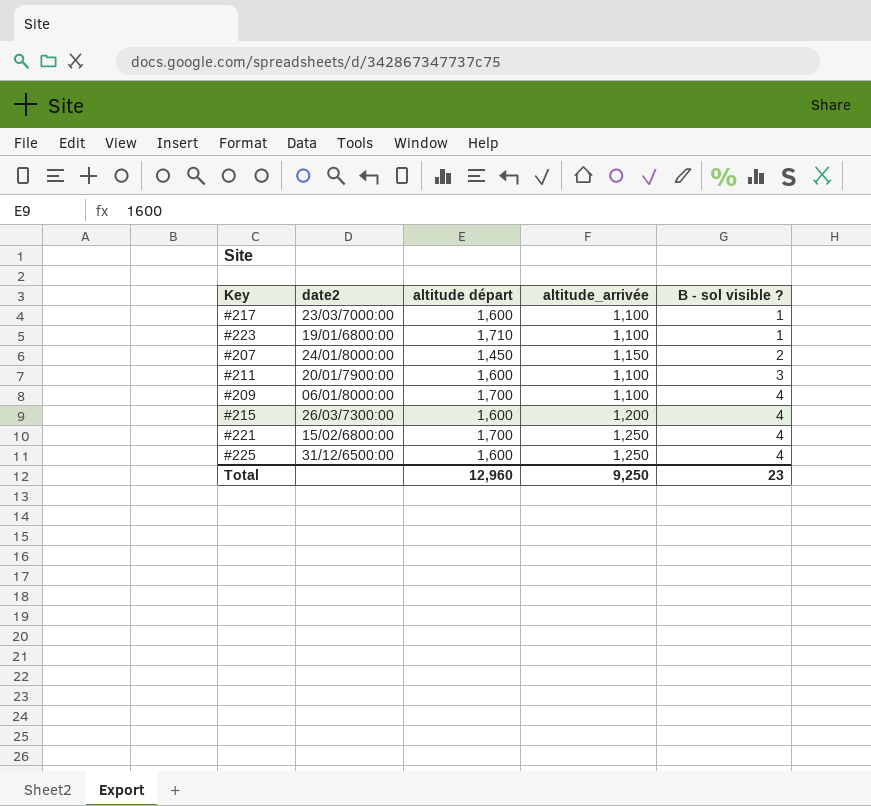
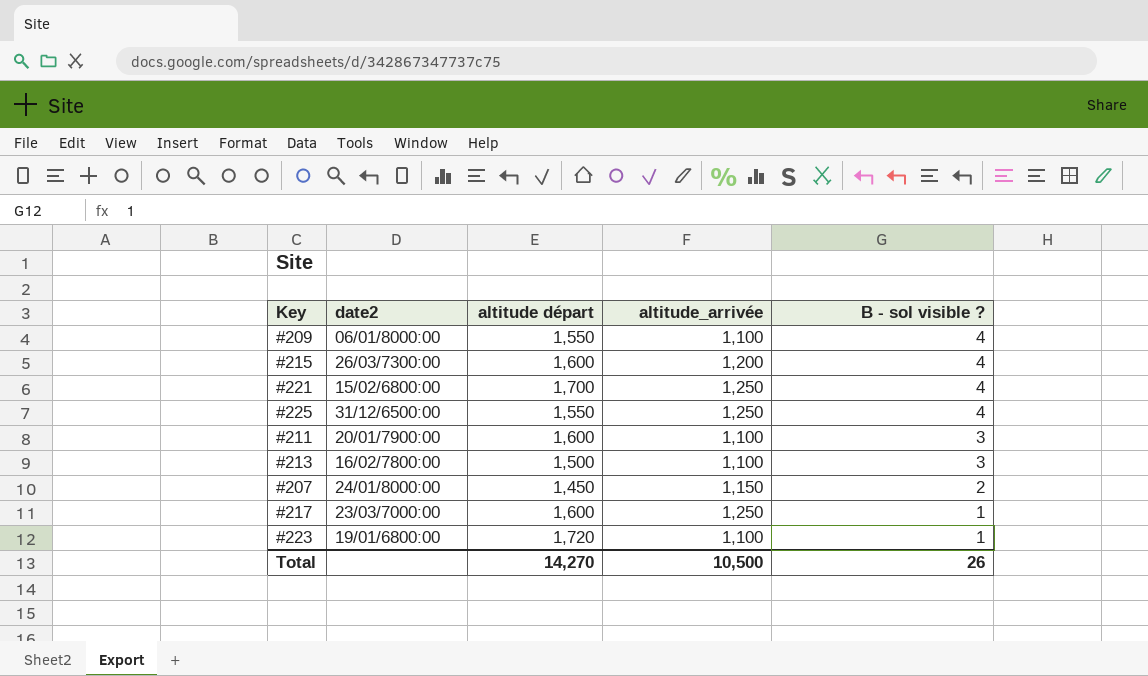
row order: B - sol visible ? ascending -> B - sol visible ? descending
#209 | altitude départ: 1,700 -> 1,550
#225 | altitude départ: 1,600 -> 1,550
row #213: none -> 16/02/7800:00 | 1,500 | 1,100 | 3
#217 | altitude_arrivée: 1,100 -> 1,250
#223 | altitude départ: 1,710 -> 1,720
Total | altitude départ: 12,960 -> 14,270
Total | altitude_arrivée: 9,250 -> 10,500
Total | B - sol visible ?: 23 -> 26

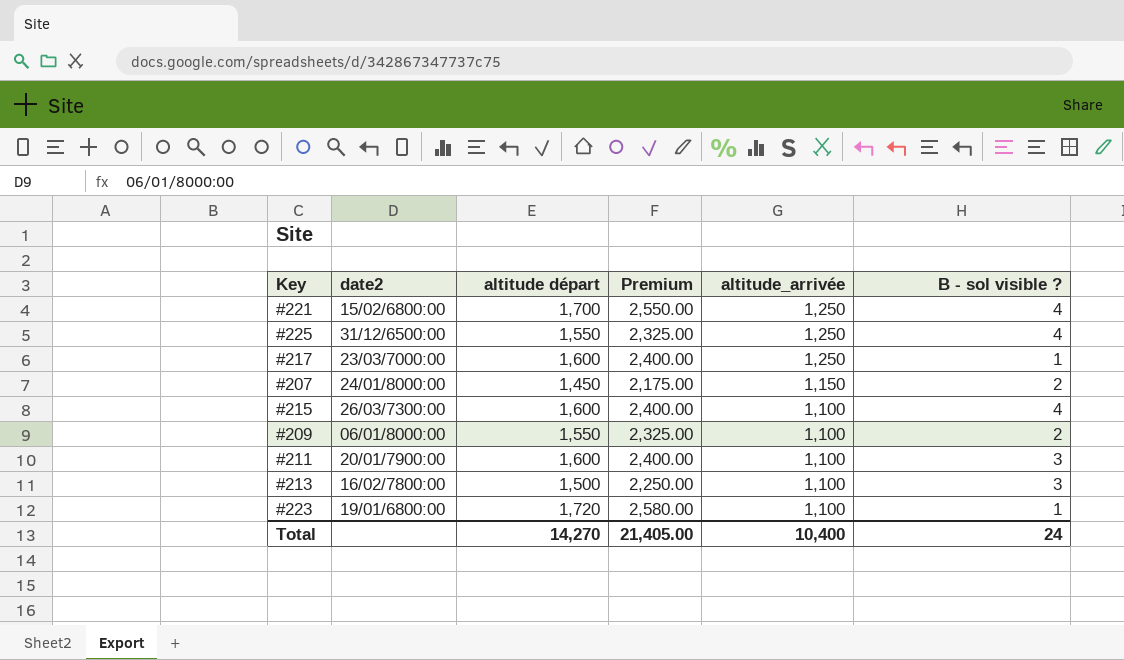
row order: B - sol visible ? descending -> altitude_arrivée descending
column Premium | formula: none -> [altitude départ] * 1.5
#215 | altitude_arrivée: 1,200 -> 1,100
#209 | B - sol visible ?: 4 -> 2
Total | altitude_arrivée: 10,500 -> 10,400
Total | B - sol visible ?: 26 -> 24

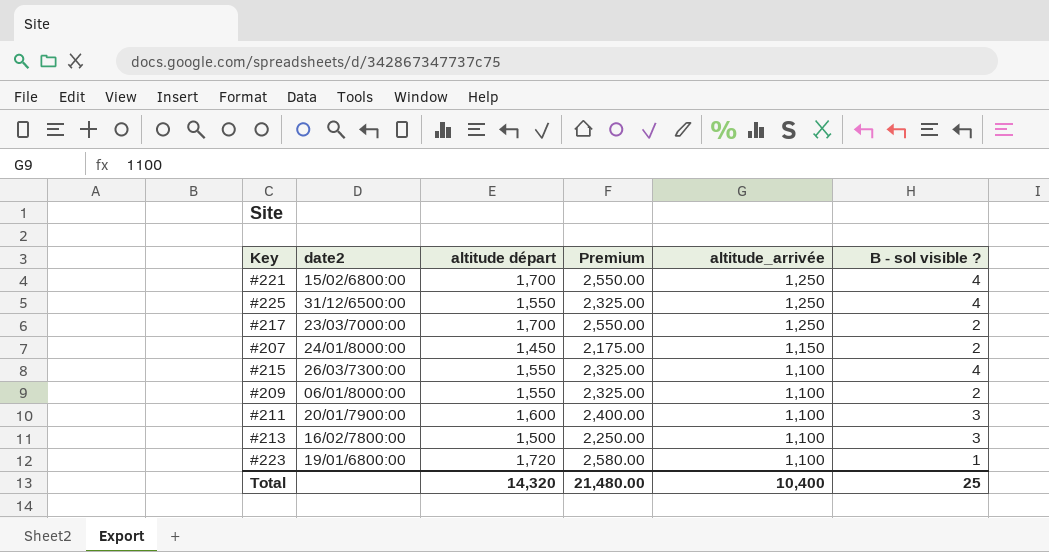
#217 | altitude départ: 1,600 -> 1,700
#217 | Premium: 2,400.00 -> 2,550.00
#217 | B - sol visible ?: 1 -> 2
#215 | altitude départ: 1,600 -> 1,550
#215 | Premium: 2,400.00 -> 2,325.00
Total | altitude départ: 14,270 -> 14,320
Total | Premium: 21,405.00 -> 21,480.00
Total | B - sol visible ?: 24 -> 25

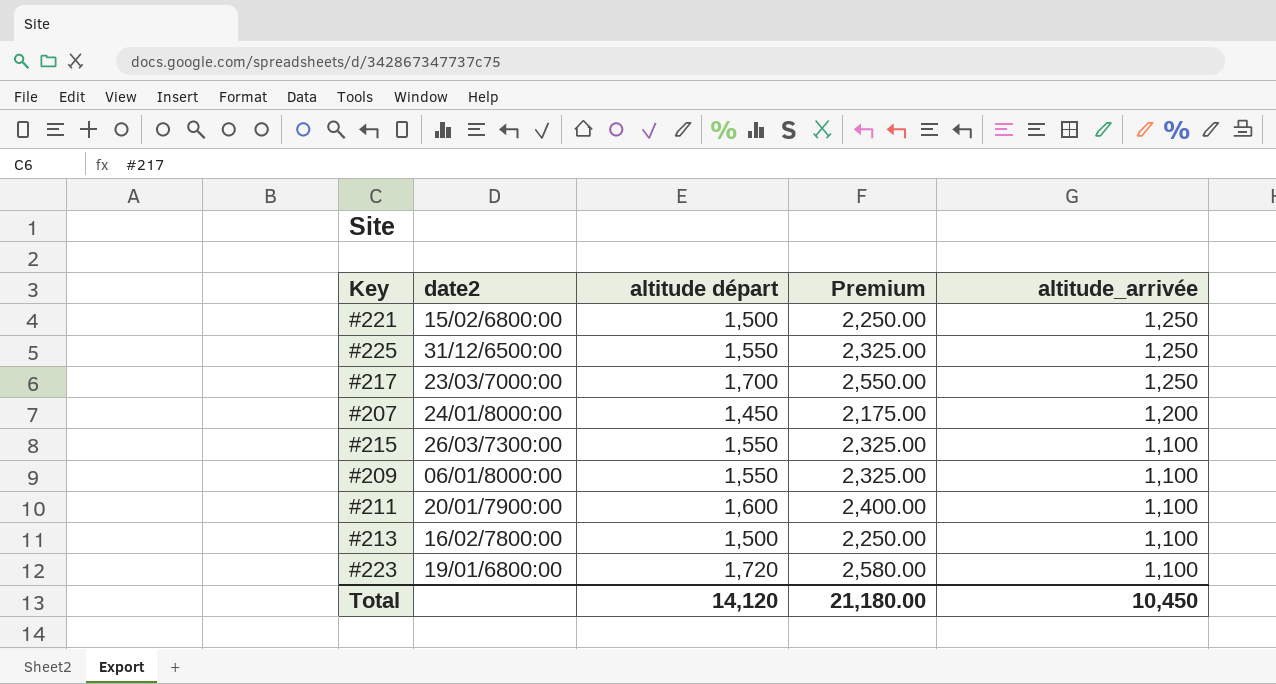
column B - sol visible ? | position: 6 -> none
#221 | altitude départ: 1,700 -> 1,500
#221 | Premium: 2,550.00 -> 2,250.00
#207 | altitude_arrivée: 1,150 -> 1,200
Total | altitude départ: 14,320 -> 14,120
Total | Premium: 21,480.00 -> 21,180.00
Total | altitude_arrivée: 10,400 -> 10,450

